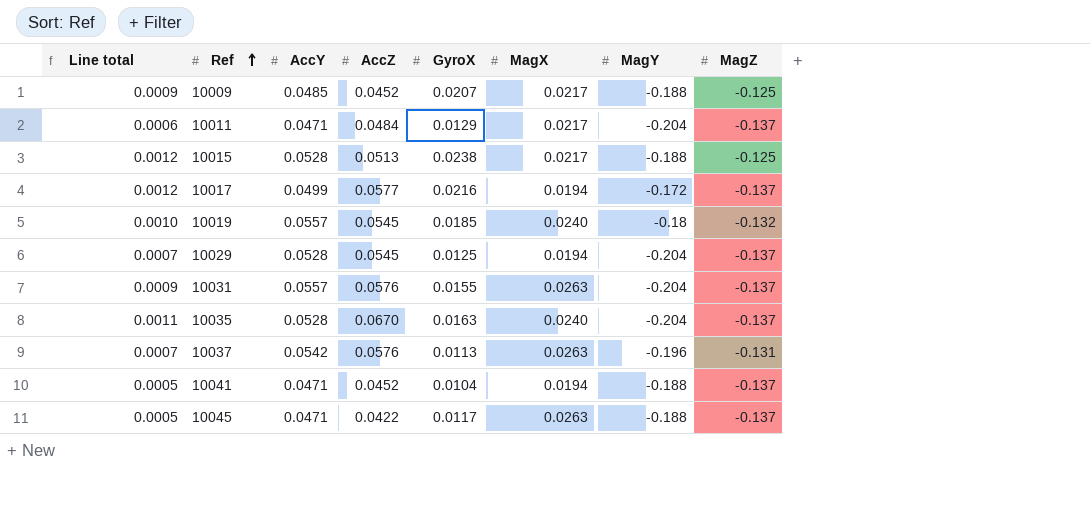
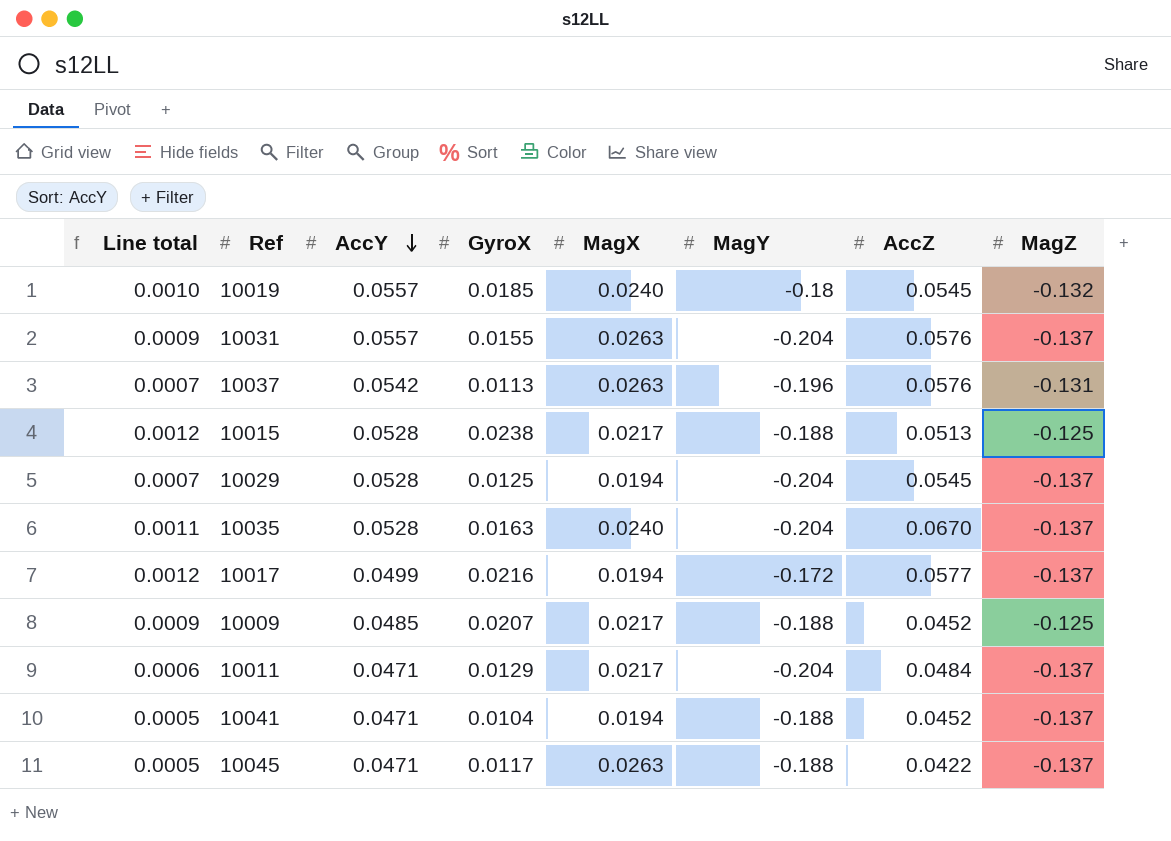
row order: Ref ascending -> AccY descending
column AccZ | position: 4 -> 7

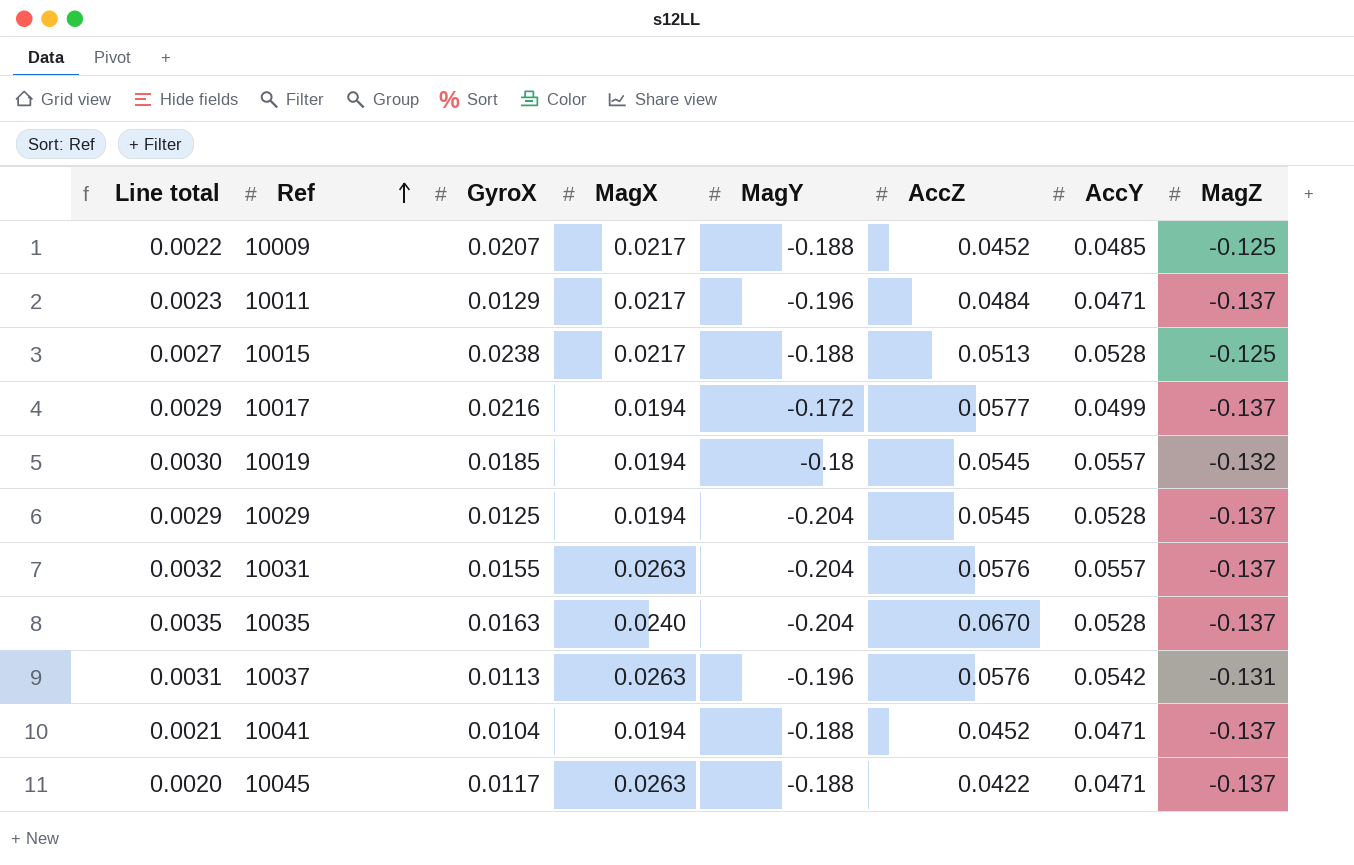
row order: AccY descending -> Ref ascending
column Line total | formula: [GyroX] * [AccZ] -> [AccZ] * [AccY]
column AccY | position: 3 -> 7
10011 | MagY: -0.204 -> -0.196
10019 | MagX: 0.0240 -> 0.0194

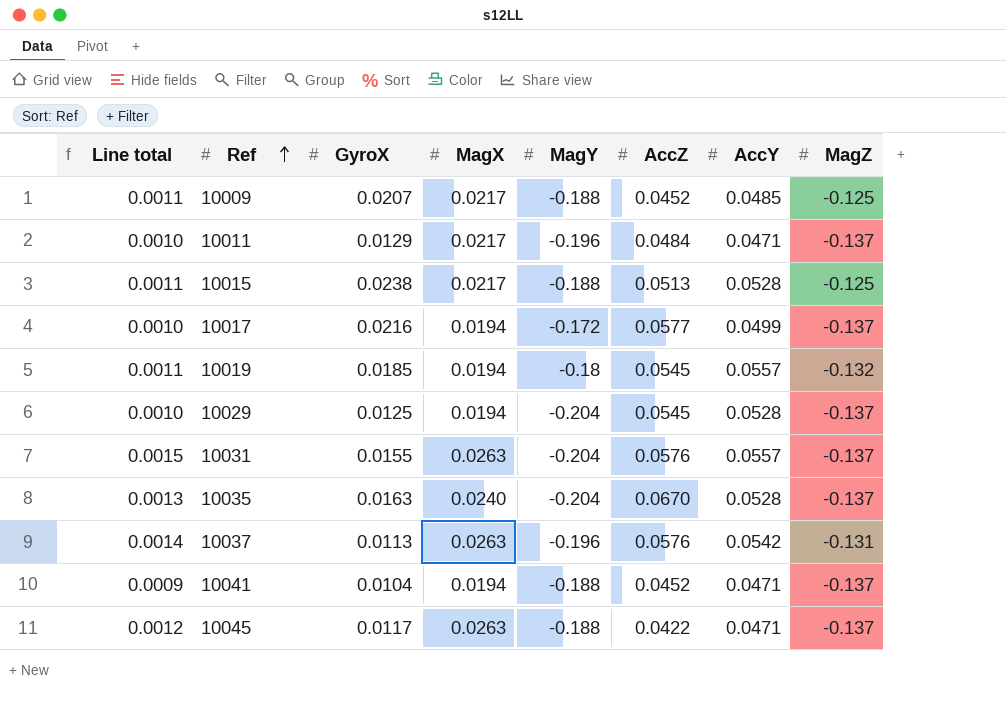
column Line total | formula: [AccZ] * [AccY] -> [MagX] * [AccY]

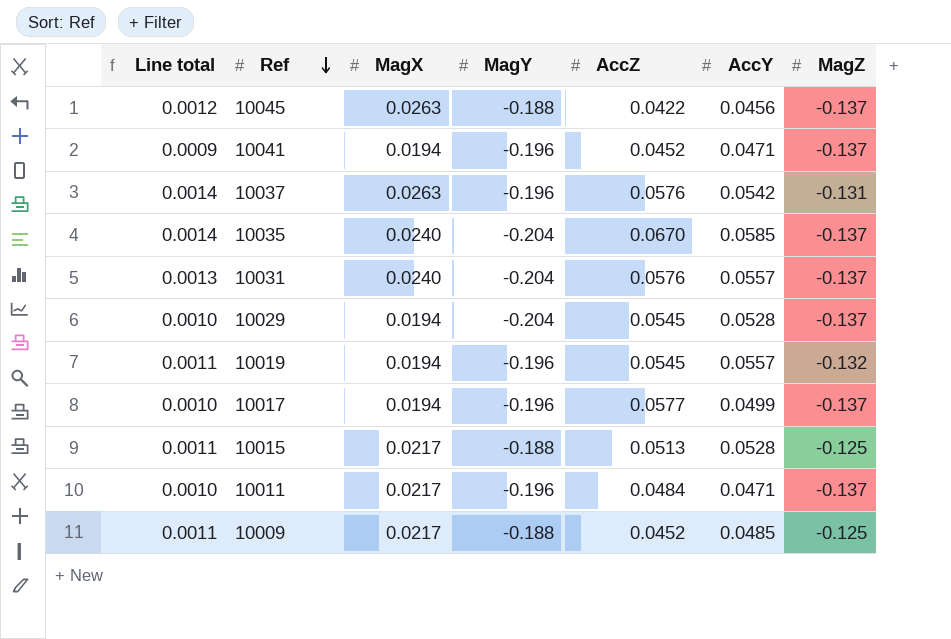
row order: Ref ascending -> Ref descending
column GyroX | position: 3 -> none
10045 | AccY: 0.0471 -> 0.0456
10041 | MagY: -0.188 -> -0.196
10035 | Line total: 0.0013 -> 0.0014
10035 | AccY: 0.0528 -> 0.0585
10031 | Line total: 0.0015 -> 0.0013
10031 | MagX: 0.0263 -> 0.0240
10019 | MagY: -0.18 -> -0.196
10017 | MagY: -0.172 -> -0.196

